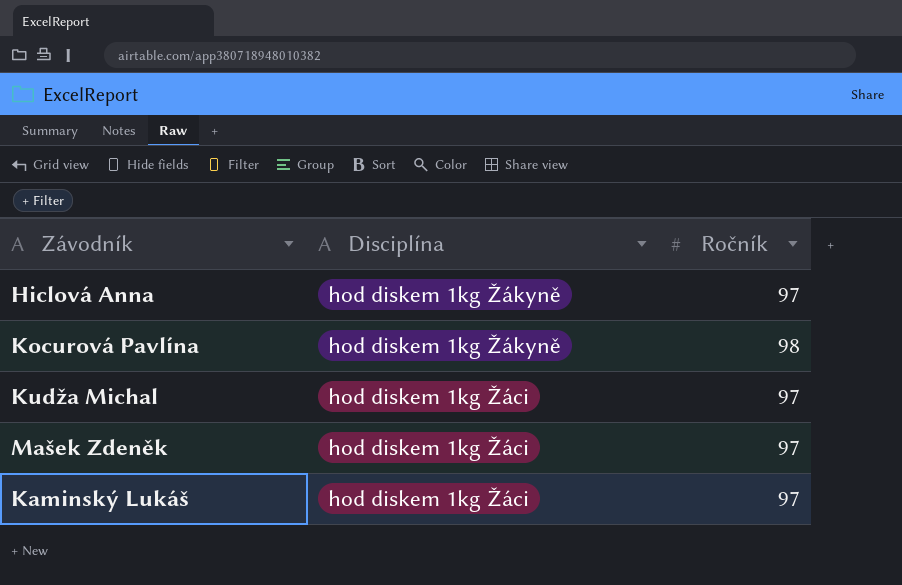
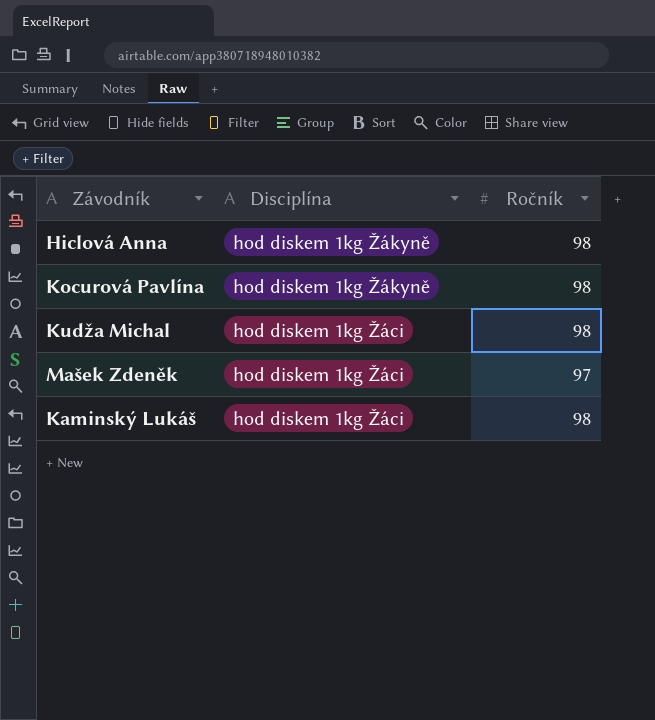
Hiclová Anna | Ročník: 97 -> 98
Kudža Michal | Ročník: 97 -> 98
Kaminský Lukáš | Ročník: 97 -> 98

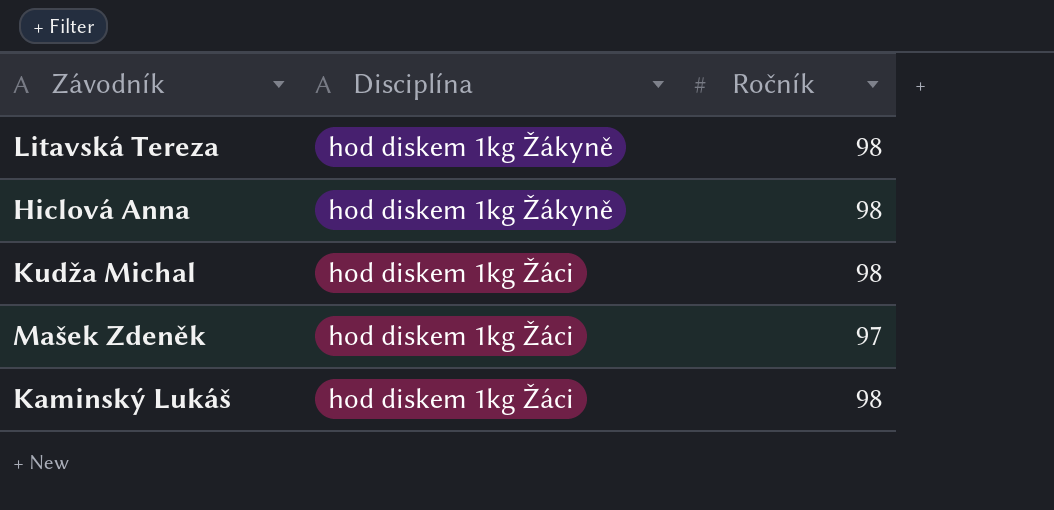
row Kocurová Pavlína: hod diskem 1kg Žákyně | 98 -> none
row Litavská Tereza: none -> hod diskem 1kg Žákyně | 98

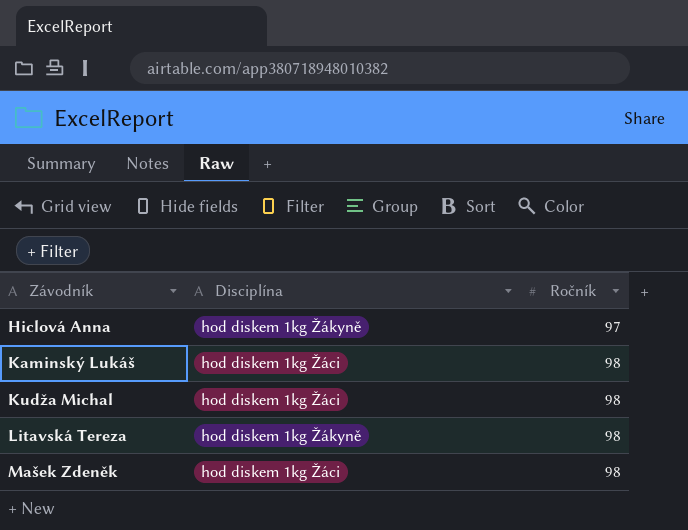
row order: Disciplína descending -> Závodník ascending
Hiclová Anna | Ročník: 98 -> 97
Mašek Zdeněk | Ročník: 97 -> 98

